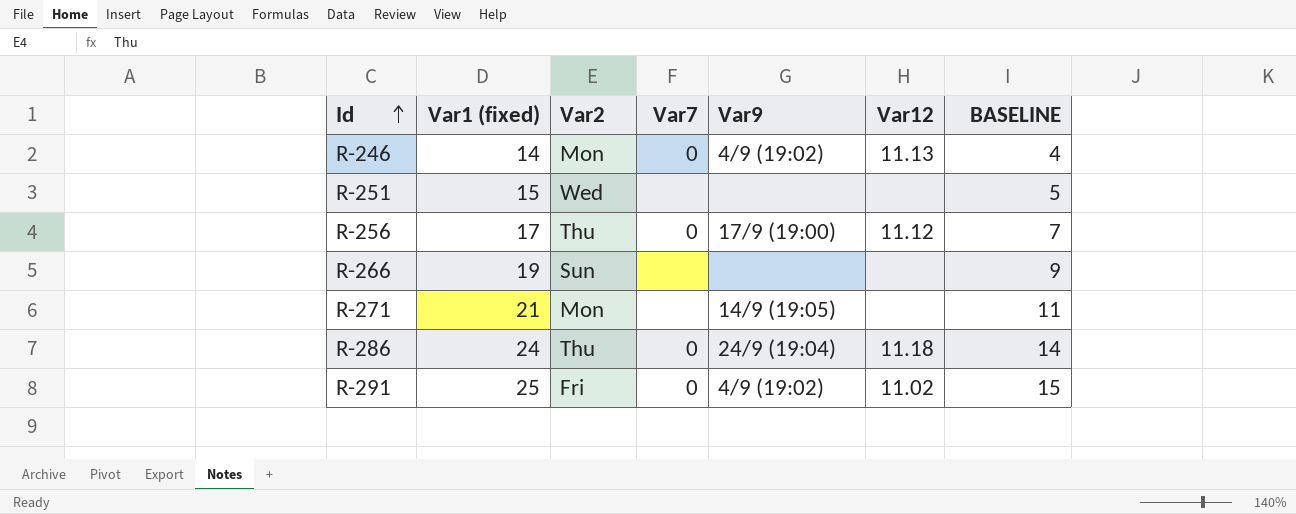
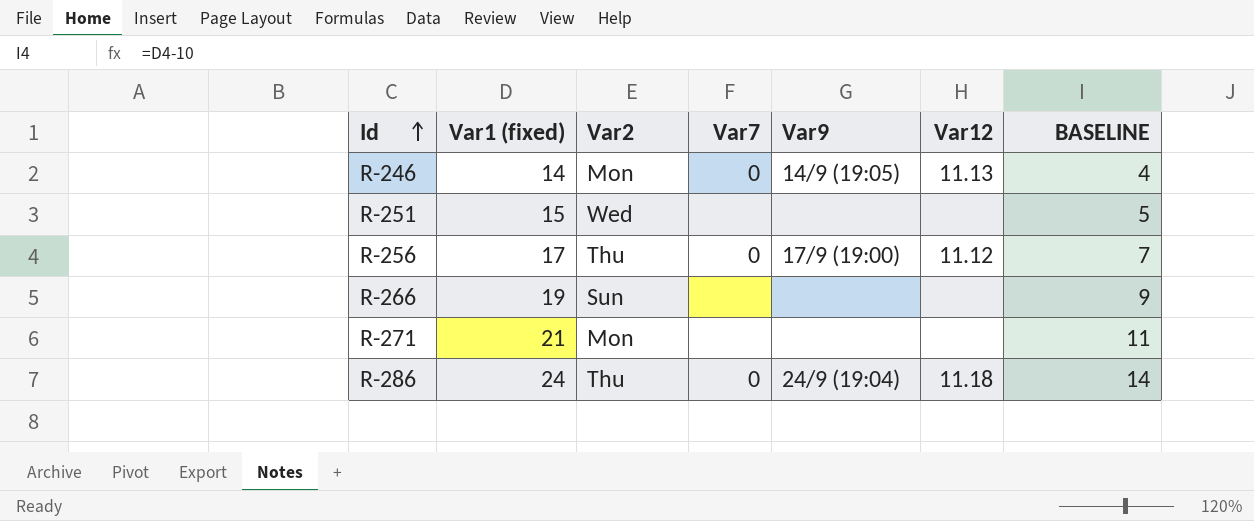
row R-291: 25 | Fri | 0 | 4/9 (19:02) | 11.02 | 15 -> none
R-246 | Var9: 4/9 (19:02) -> 14/9 (19:05)
R-271 | Var9: 14/9 (19:05) -> none

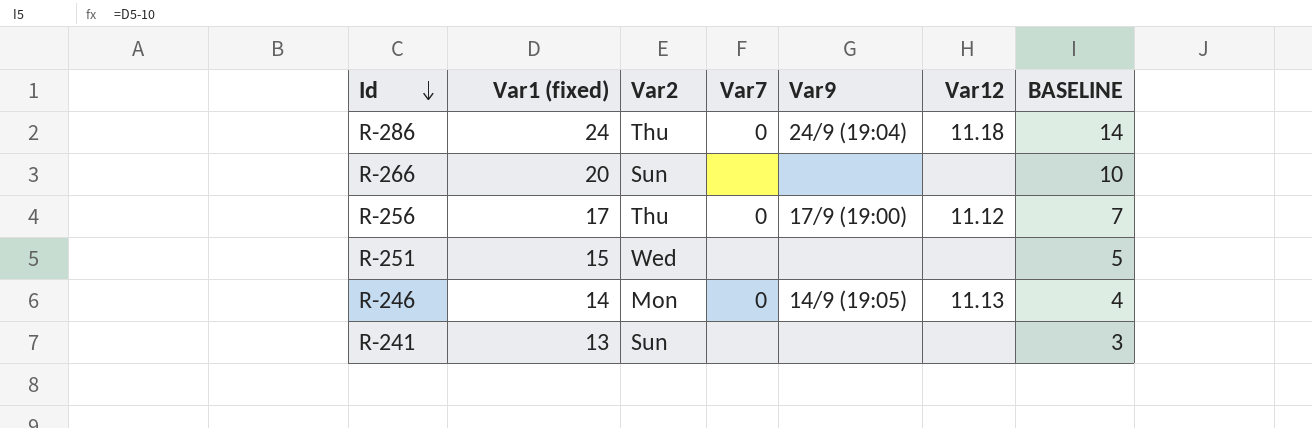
row order: Id ascending -> Id descending
row R-271: 21 | Mon | none | none | none | 11 -> none
R-266 | Var1 (fixed): 19 -> 20
R-266 | BASELINE: 9 -> 10
row R-241: none -> 13 | Sun | none | none | none | 3

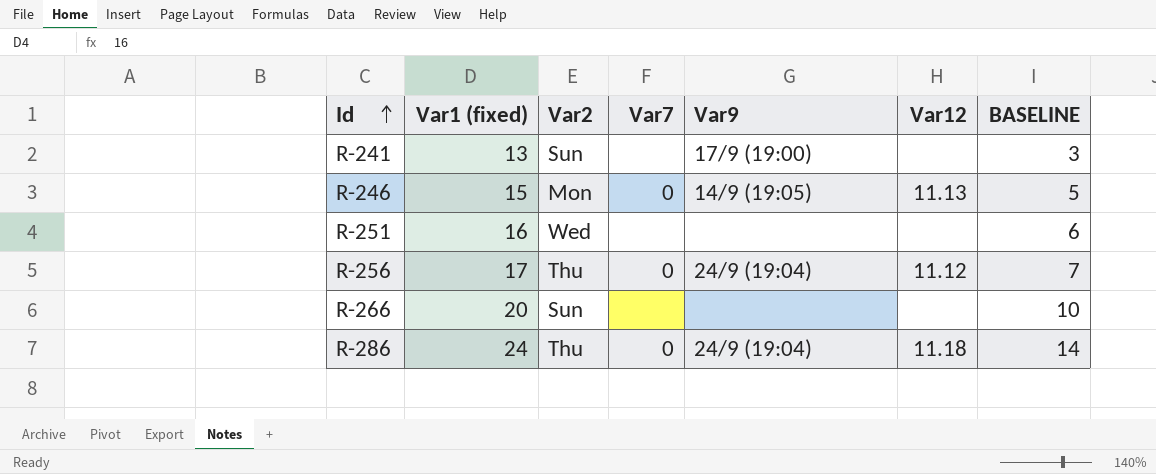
row order: Id descending -> Id ascending
R-241 | Var9: none -> 17/9 (19:00)
R-246 | Var1 (fixed): 14 -> 15
R-246 | BASELINE: 4 -> 5
R-251 | Var1 (fixed): 15 -> 16
R-251 | BASELINE: 5 -> 6
R-256 | Var9: 17/9 (19:00) -> 24/9 (19:04)

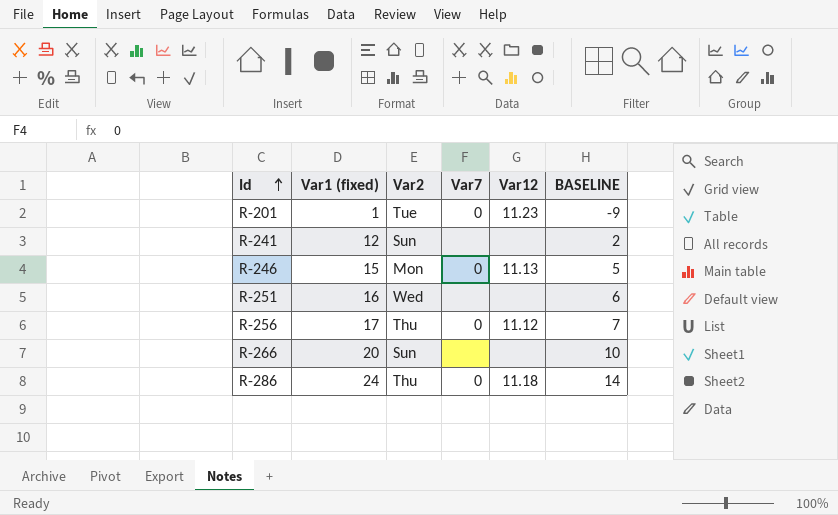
column Var9 | position: 5 -> none
row R-201: none -> 1 | Tue | 0 | 11.23 | -9
R-241 | Var1 (fixed): 13 -> 12
R-241 | BASELINE: 3 -> 2

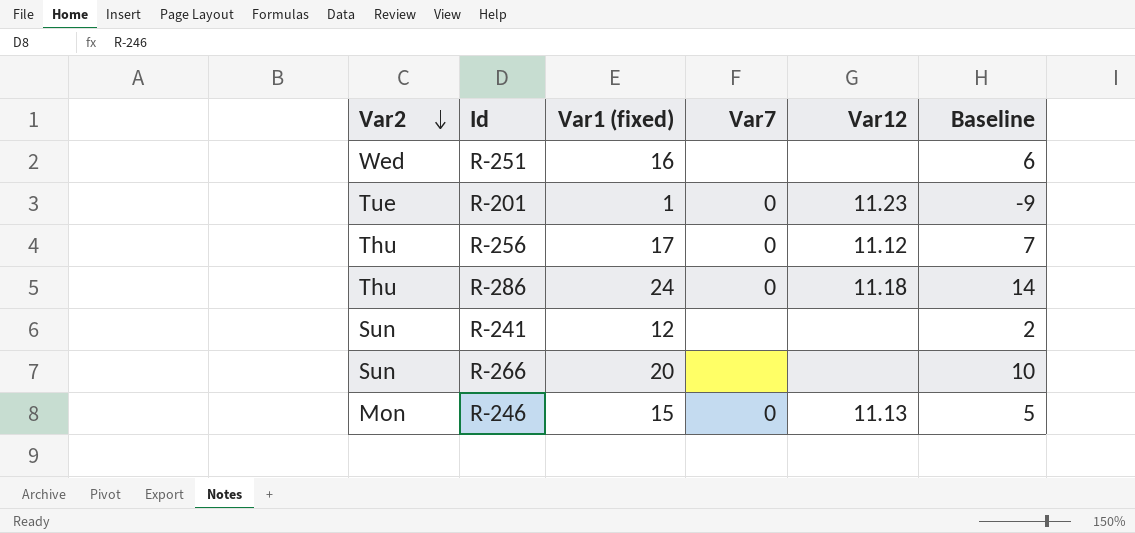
row order: Id ascending -> Var2 descending
column Var2 | position: 3 -> 1
column name: BASELINE -> Baseline

